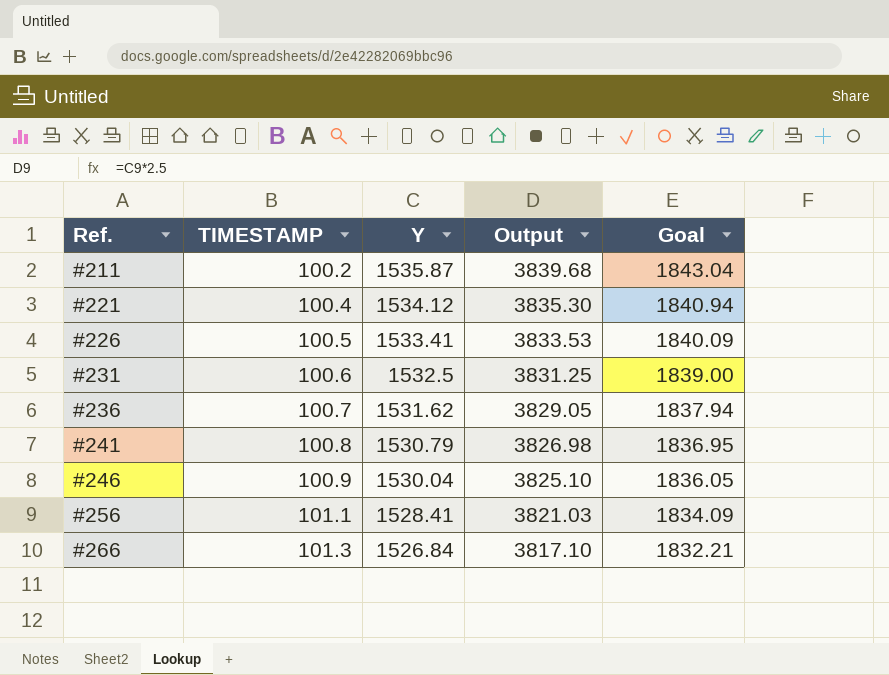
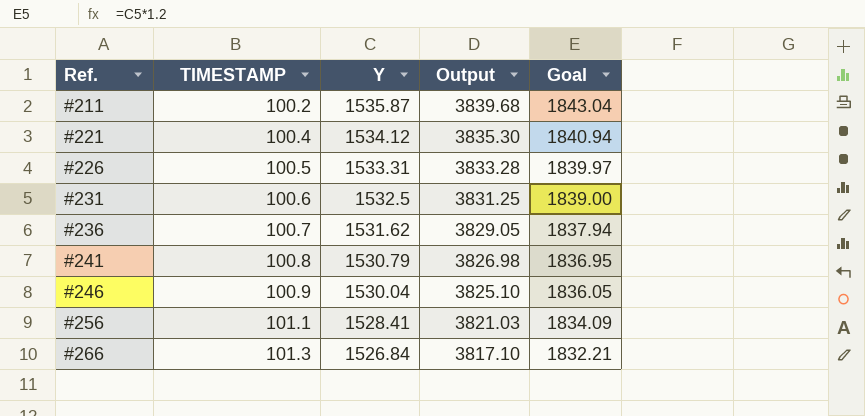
#226 | Y: 1533.41 -> 1533.31
#226 | Output: 3833.53 -> 3833.28
#226 | Goal: 1840.09 -> 1839.97

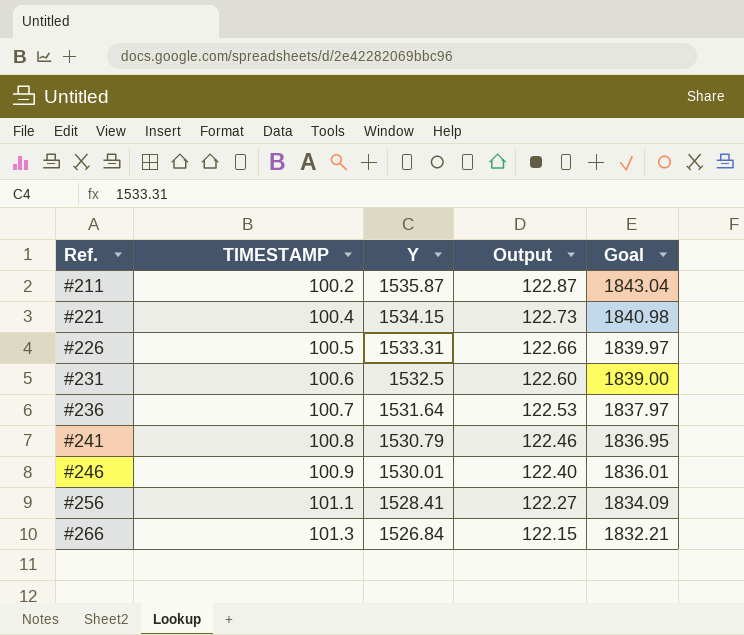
column Output | formula: [Y] * 2.5 -> [Y] * 0.08
#221 | Y: 1534.12 -> 1534.15
#221 | Goal: 1840.94 -> 1840.98
#236 | Y: 1531.62 -> 1531.64
#236 | Goal: 1837.94 -> 1837.97
#246 | Y: 1530.04 -> 1530.01
#246 | Goal: 1836.05 -> 1836.01

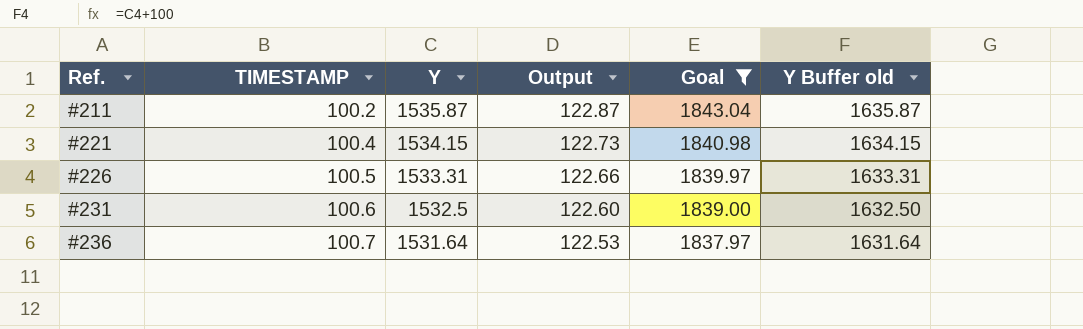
filter: none -> Goal >= 1837.97
column Y Buffer old | formula: none -> [Y] + 100

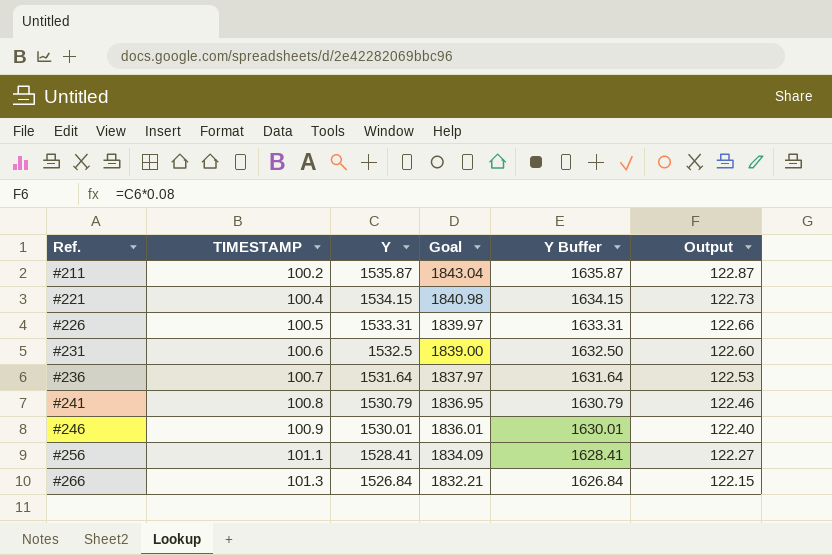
filter: Goal >= 1837.97 -> none
column name: Y Buffer old -> Y Buffer
column Output | position: 4 -> 6

